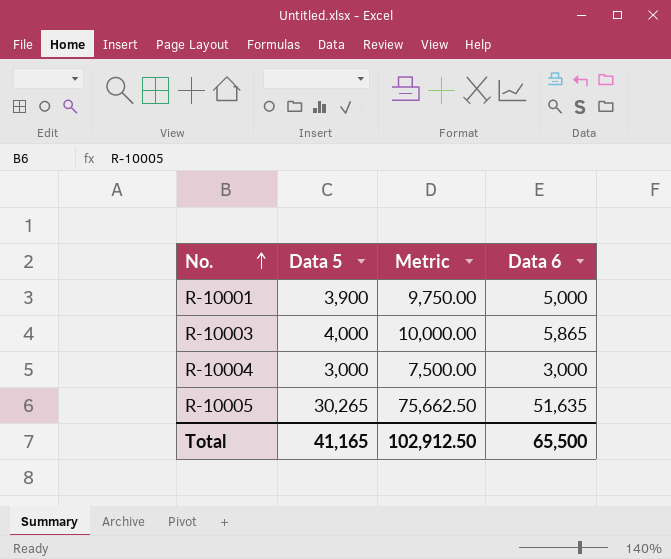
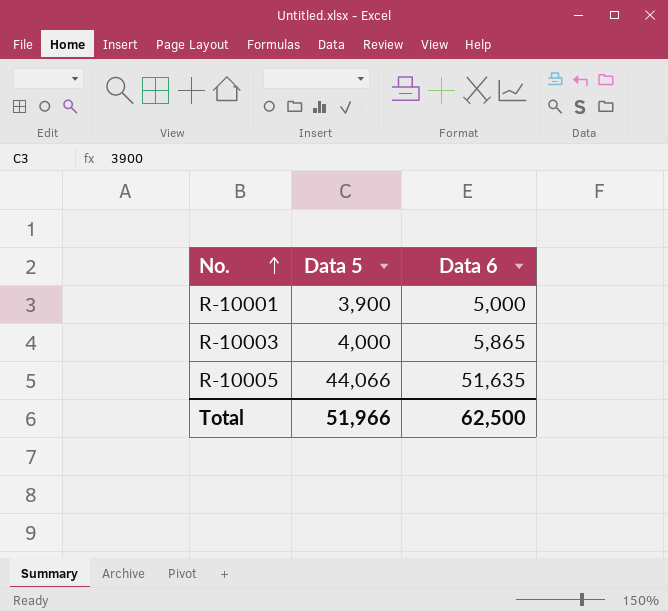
column Metric | formula: [Data 5] * 2.5 -> none
row R-10004: 3,000 | 7,500.00 | 3,000 -> none
R-10005 | Data 5: 30,265 -> 44,066
Total | Data 5: 41,165 -> 51,966
Total | Data 6: 65,500 -> 62,500

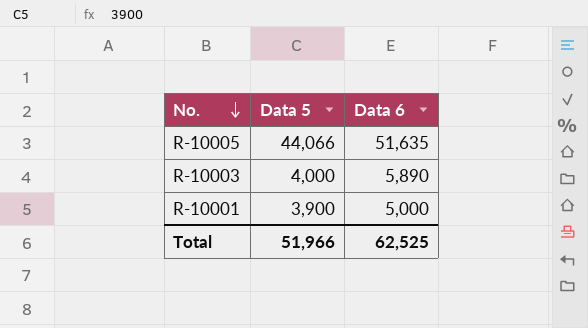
row order: No. ascending -> No. descending
R-10003 | Data 6: 5,865 -> 5,890
Total | Data 6: 62,500 -> 62,525

